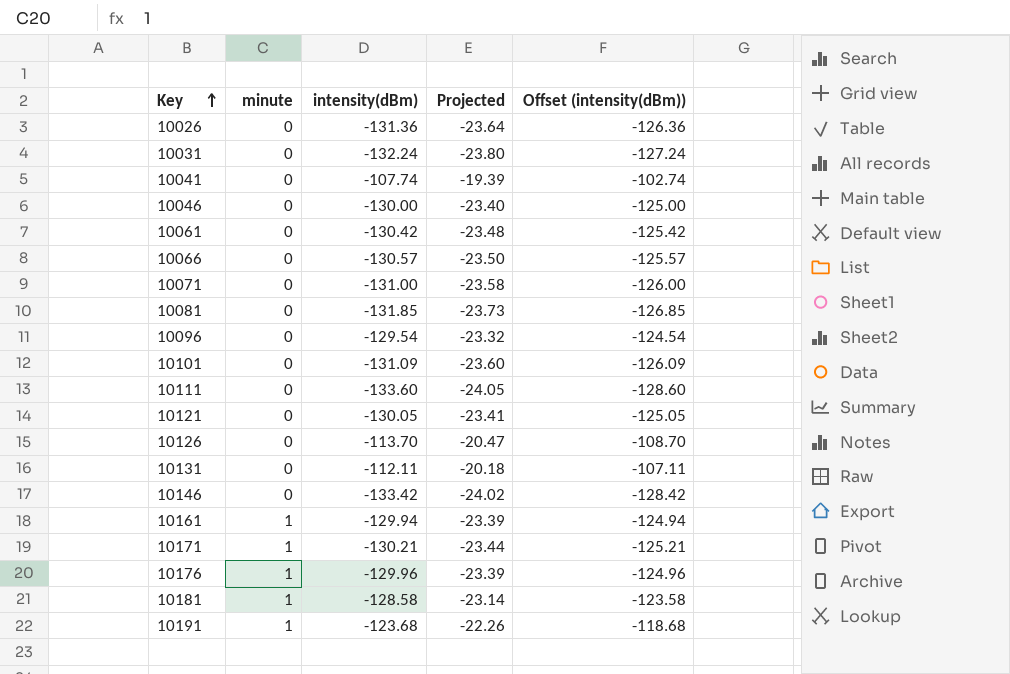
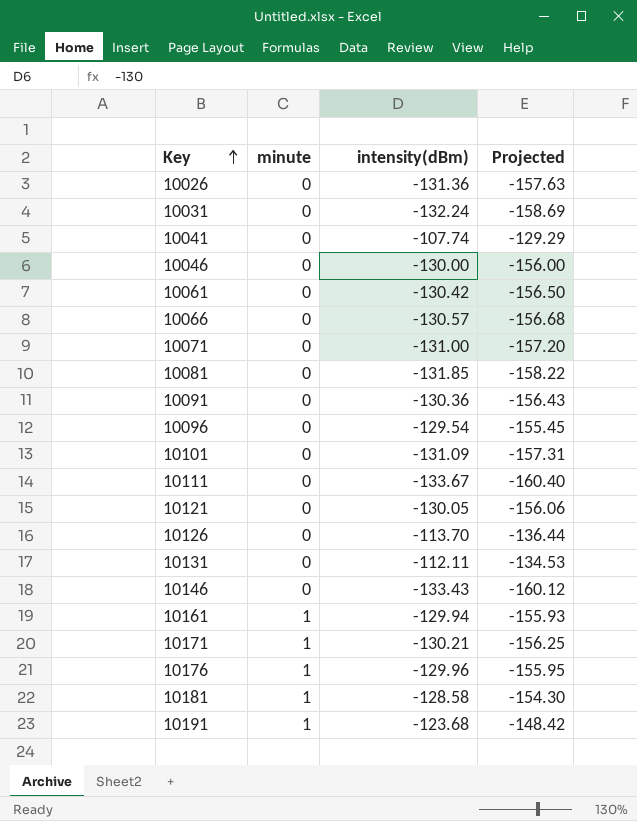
column Offset (intensity(dBm)) | formula: [intensity(dBm)] + 5 -> none
column Projected | formula: [intensity(dBm)] * 0.18 -> [intensity(dBm)] * 1.2
row 10091: none -> 0 | -130.36 | -156.43
10111 | intensity(dBm): -133.60 -> -133.67
10146 | intensity(dBm): -133.42 -> -133.43

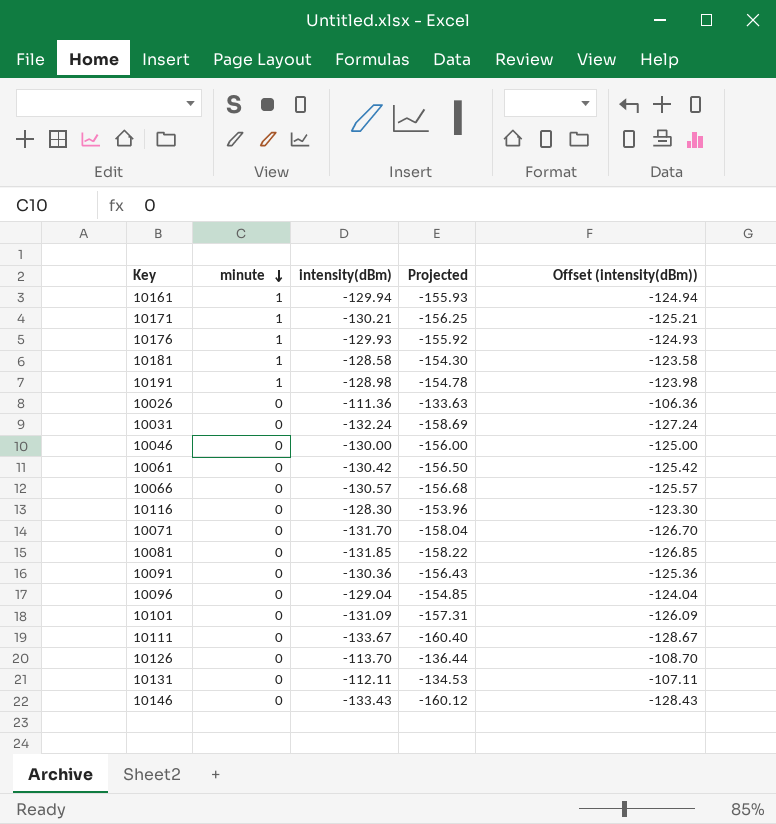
row order: Key ascending -> minute descending
column Offset (intensity(dBm)) | formula: none -> [intensity(dBm)] + 5
row 10041: 0 | -107.74 | -129.29 -> none
row 10121: 0 | -130.05 | -156.06 -> none
10176 | intensity(dBm): -129.96 -> -129.93
10176 | Projected: -155.95 -> -155.92
10191 | intensity(dBm): -123.68 -> -128.98
10191 | Projected: -148.42 -> -154.78
10026 | intensity(dBm): -131.36 -> -111.36
10026 | Projected: -157.63 -> -133.63
row 10116: none -> 0 | -128.30 | -153.96 | -123.30
10071 | intensity(dBm): -131.00 -> -131.70
10071 | Projected: -157.20 -> -158.04
10096 | intensity(dBm): -129.54 -> -129.04
10096 | Projected: -155.45 -> -154.85

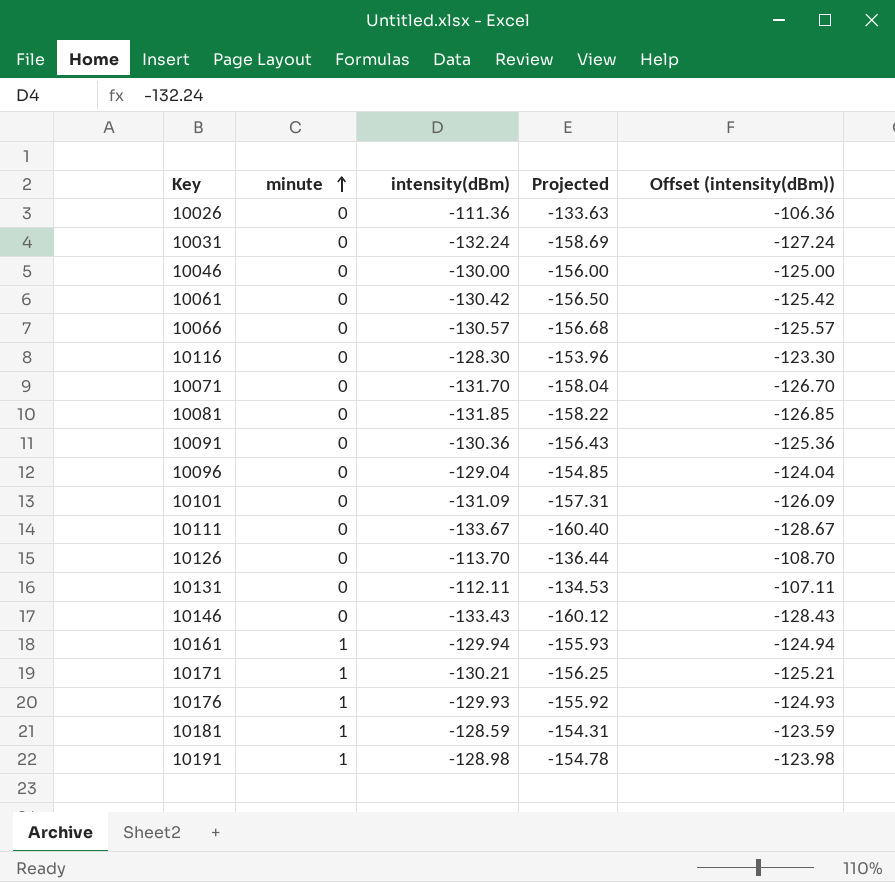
row order: minute descending -> minute ascending
10181 | intensity(dBm): -128.58 -> -128.59
10181 | Projected: -154.30 -> -154.31
10181 | Offset (intensity(dBm)): -123.58 -> -123.59

